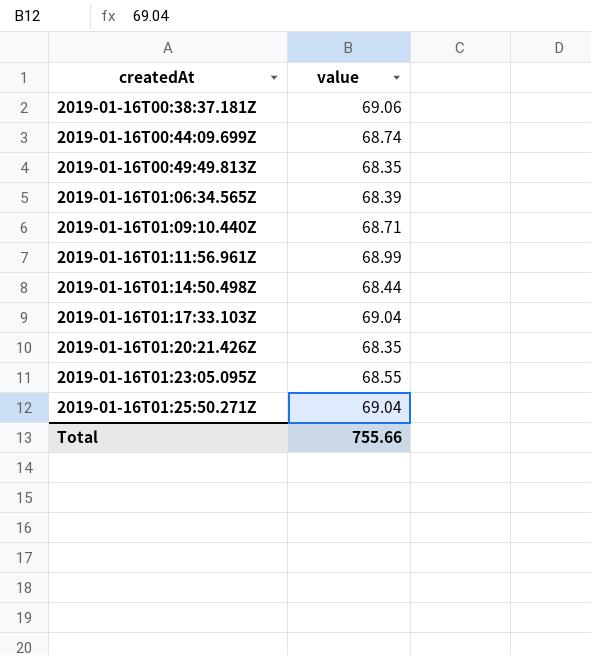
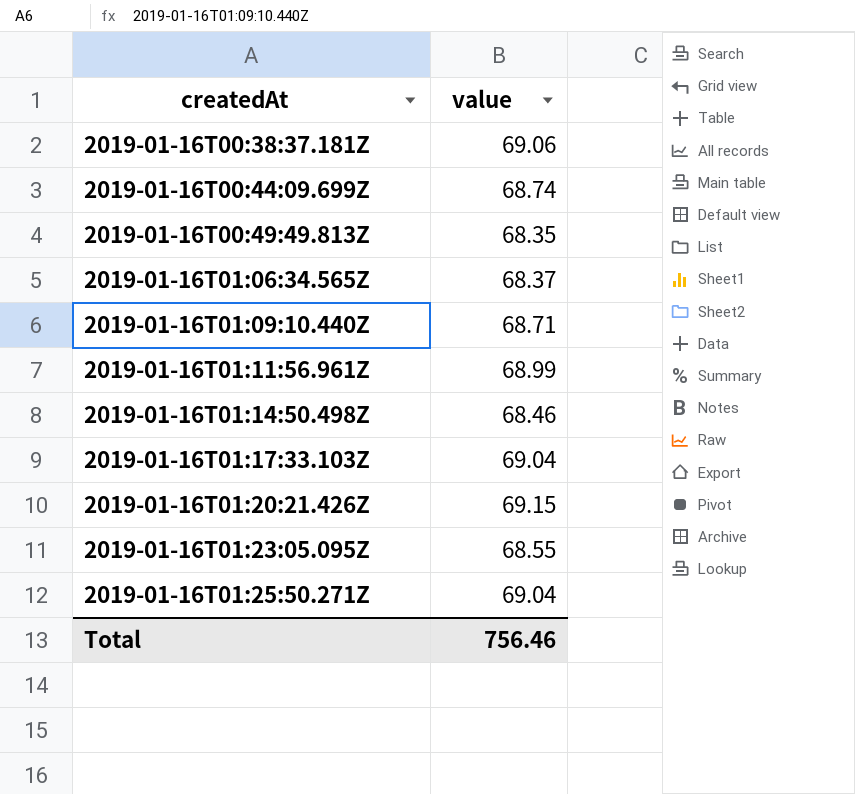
2019-01-16T01:06:34.565Z | value: 68.39 -> 68.37
2019-01-16T01:14:50.498Z | value: 68.44 -> 68.46
2019-01-16T01:20:21.426Z | value: 68.35 -> 69.15
Total | value: 755.66 -> 756.46

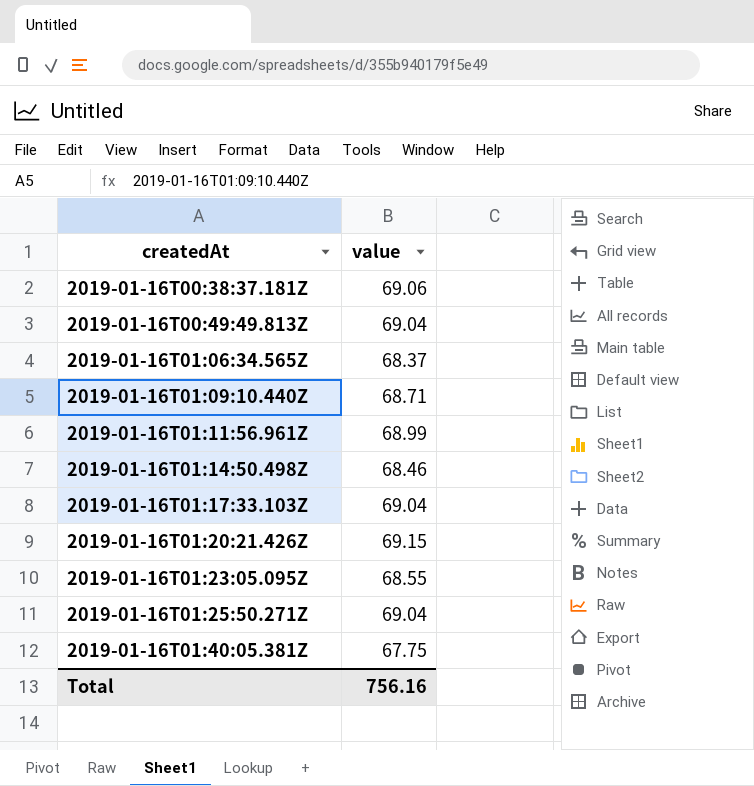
row 2019-01-16T00:44:09.699Z: 68.74 -> none
2019-01-16T00:49:49.813Z | value: 68.35 -> 69.04
row 2019-01-16T01:40:05.381Z: none -> 67.75
Total | value: 756.46 -> 756.16

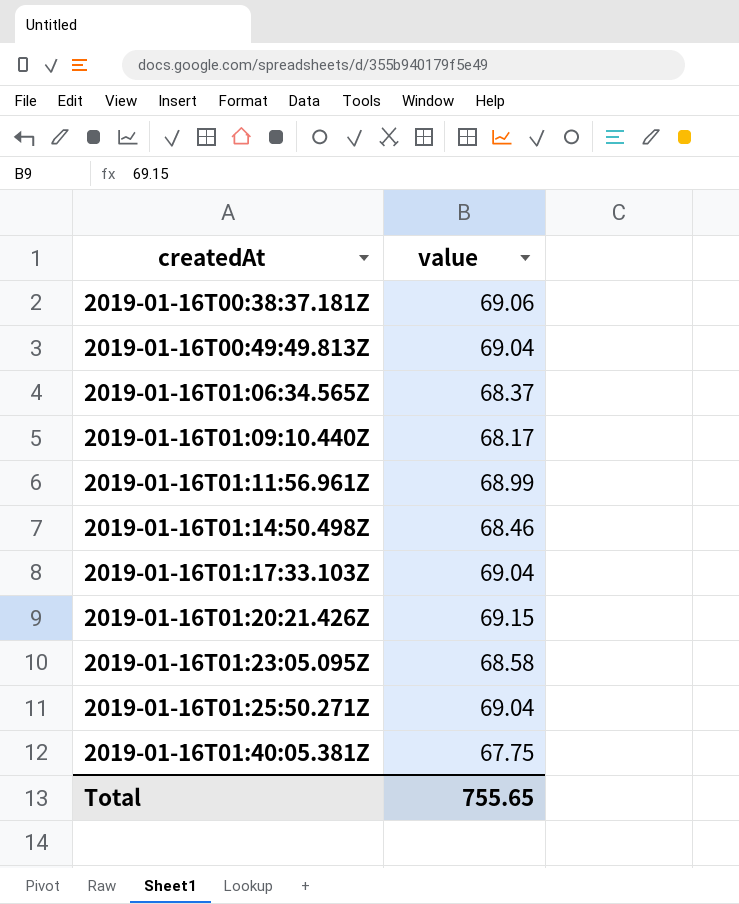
2019-01-16T01:09:10.440Z | value: 68.71 -> 68.17
2019-01-16T01:23:05.095Z | value: 68.55 -> 68.58
Total | value: 756.16 -> 755.65

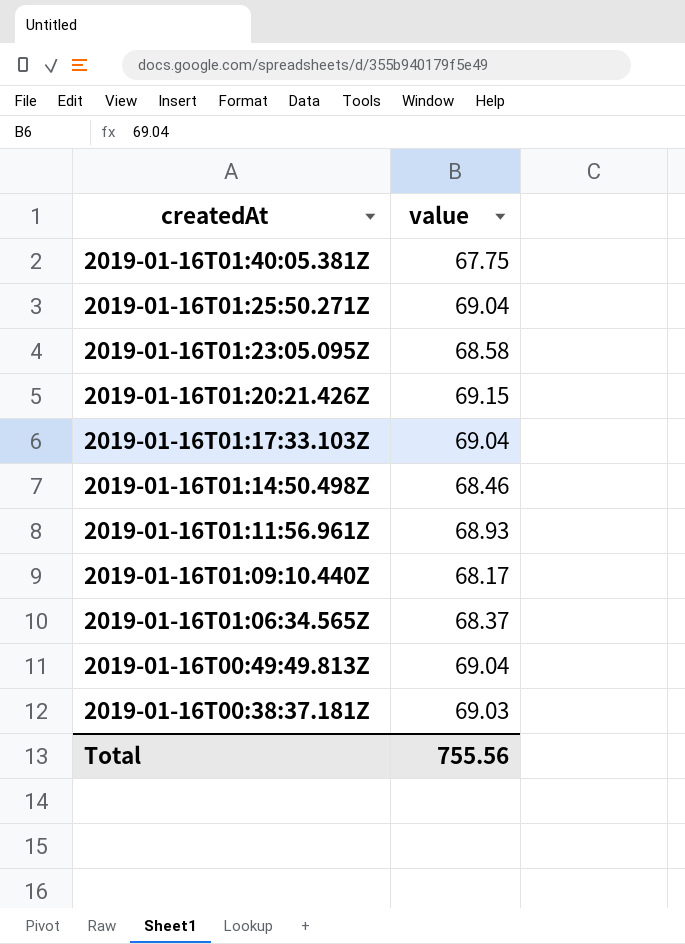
row order: createdAt ascending -> createdAt descending
2019-01-16T01:11:56.961Z | value: 68.99 -> 68.93
2019-01-16T00:38:37.181Z | value: 69.06 -> 69.03
Total | value: 755.65 -> 755.56

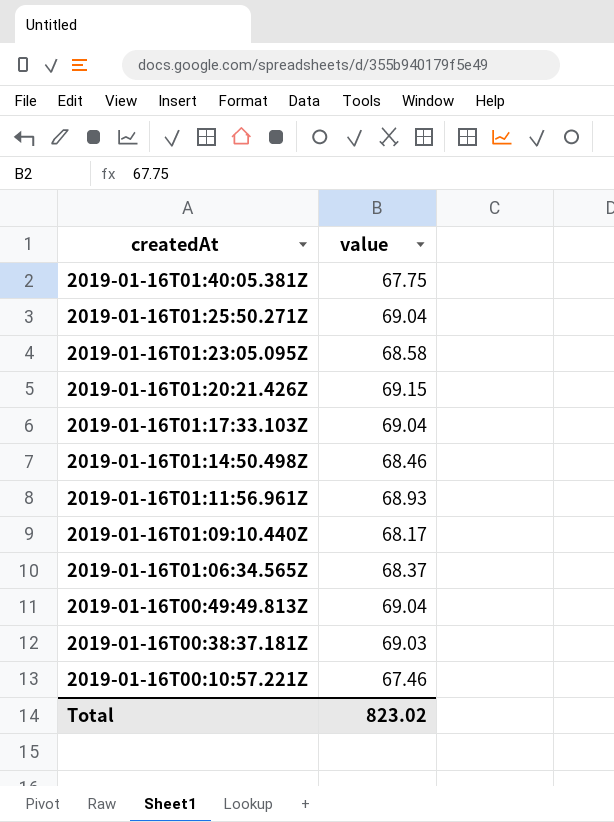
row 2019-01-16T00:10:57.221Z: none -> 67.46
Total | value: 755.56 -> 823.02

